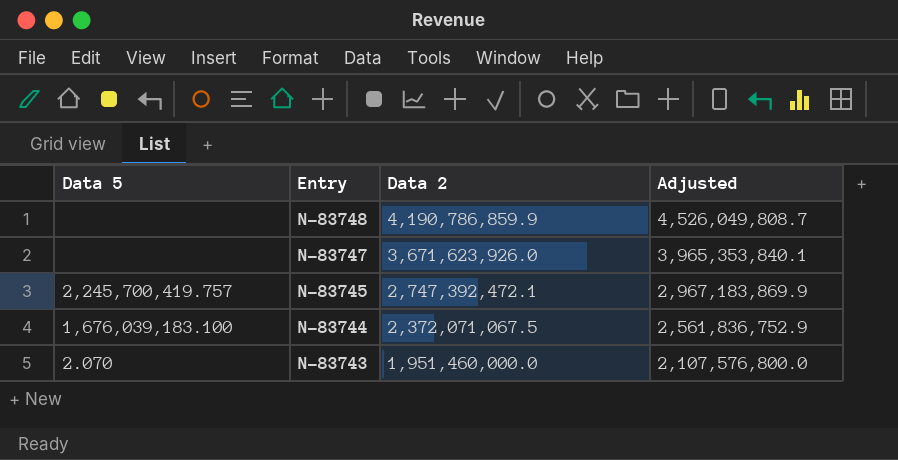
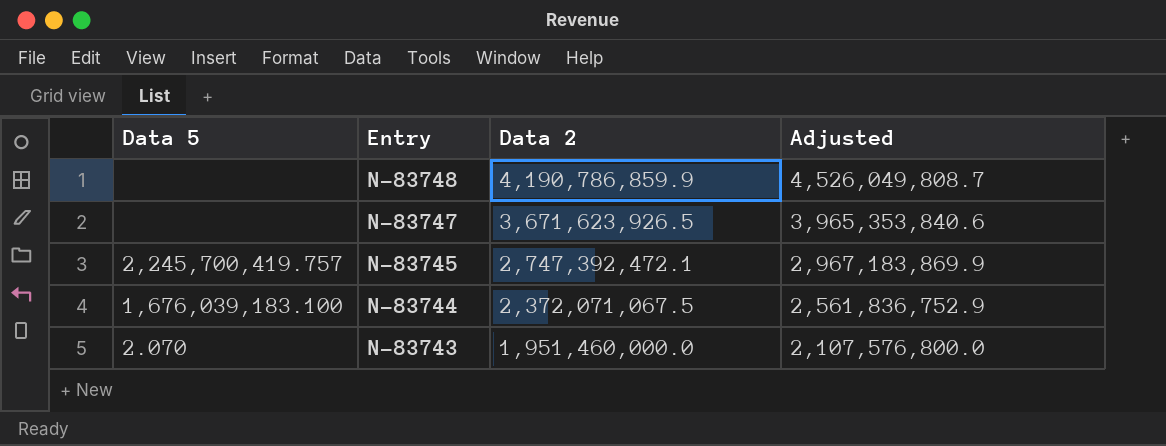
N-83747 | Data 2: 3,671,623,926.0 -> 3,671,623,926.5
N-83747 | Adjusted: 3,965,353,840.1 -> 3,965,353,840.6

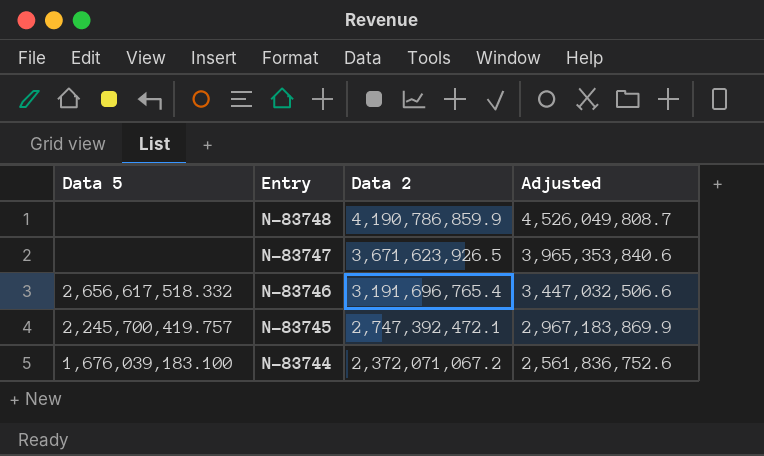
row N-83743: 2.070 | 1,951,460,000.0 | 2,107,576,800.0 -> none
row N-83746: none -> 2,656,617,518.332 | 3,191,696,765.4 | 3,447,032,506.6
N-83744 | Data 2: 2,372,071,067.5 -> 2,372,071,067.2
N-83744 | Adjusted: 2,561,836,752.9 -> 2,561,836,752.6

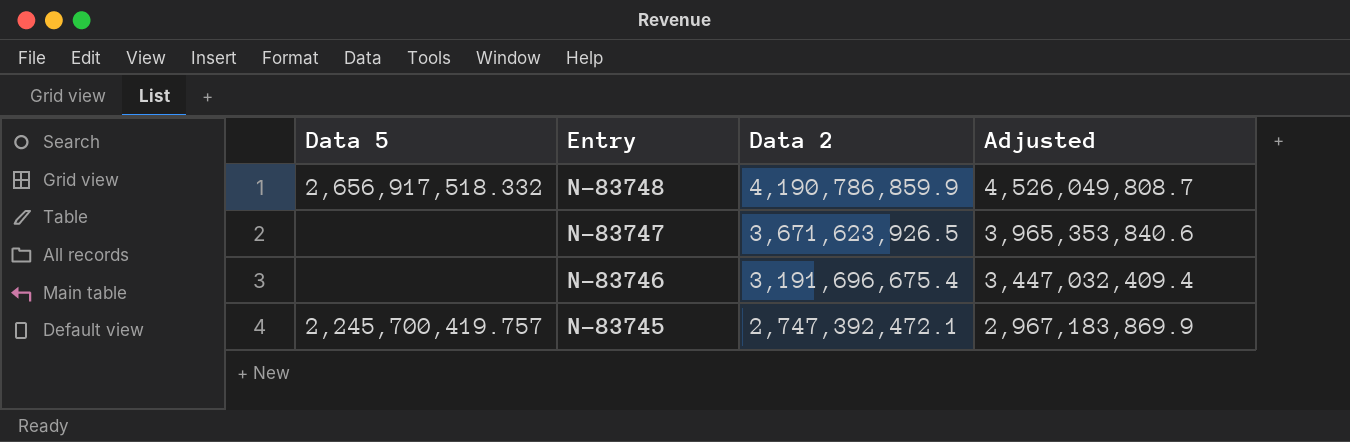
row N-83744: 1,676,039,183.100 | 2,372,071,067.2 | 2,561,836,752.6 -> none
N-83748 | Data 5: none -> 2,656,917,518.332
N-83746 | Data 5: 2,656,617,518.332 -> none
N-83746 | Data 2: 3,191,696,765.4 -> 3,191,696,675.4
N-83746 | Adjusted: 3,447,032,506.6 -> 3,447,032,409.4

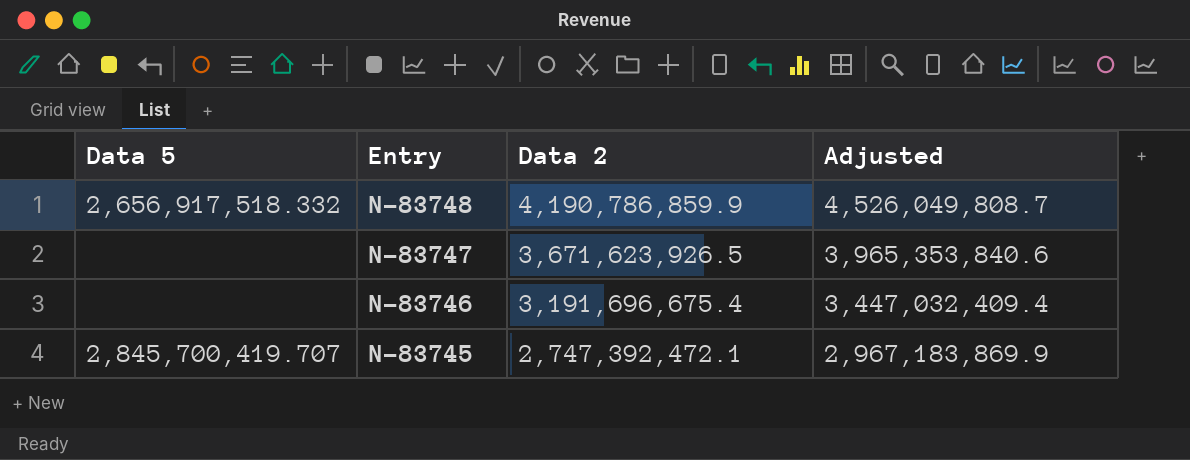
N-83745 | Data 5: 2,245,700,419.757 -> 2,845,700,419.707

